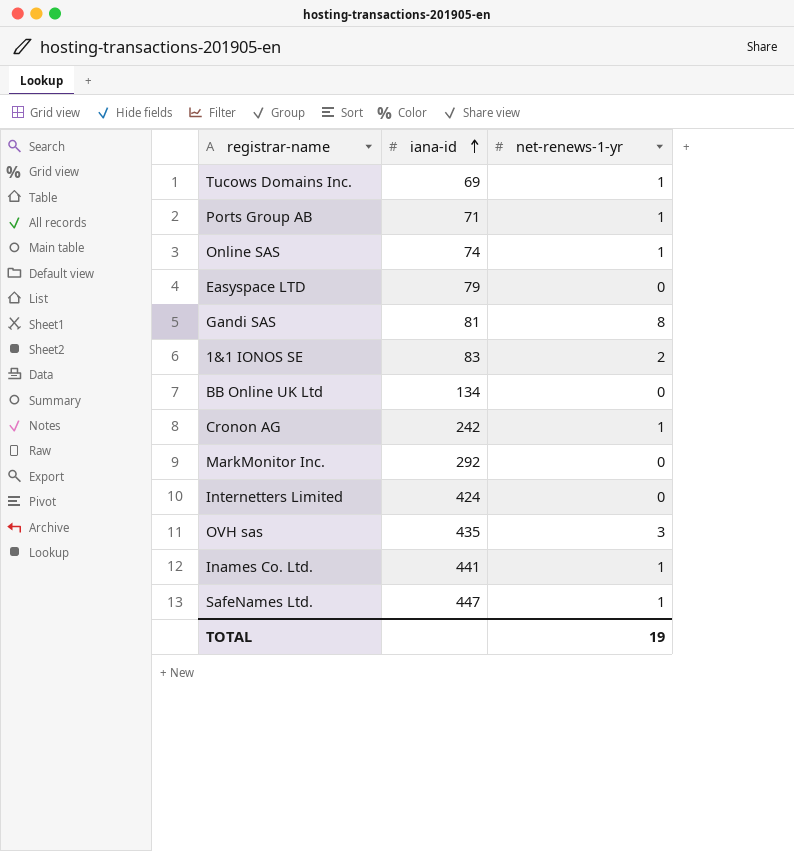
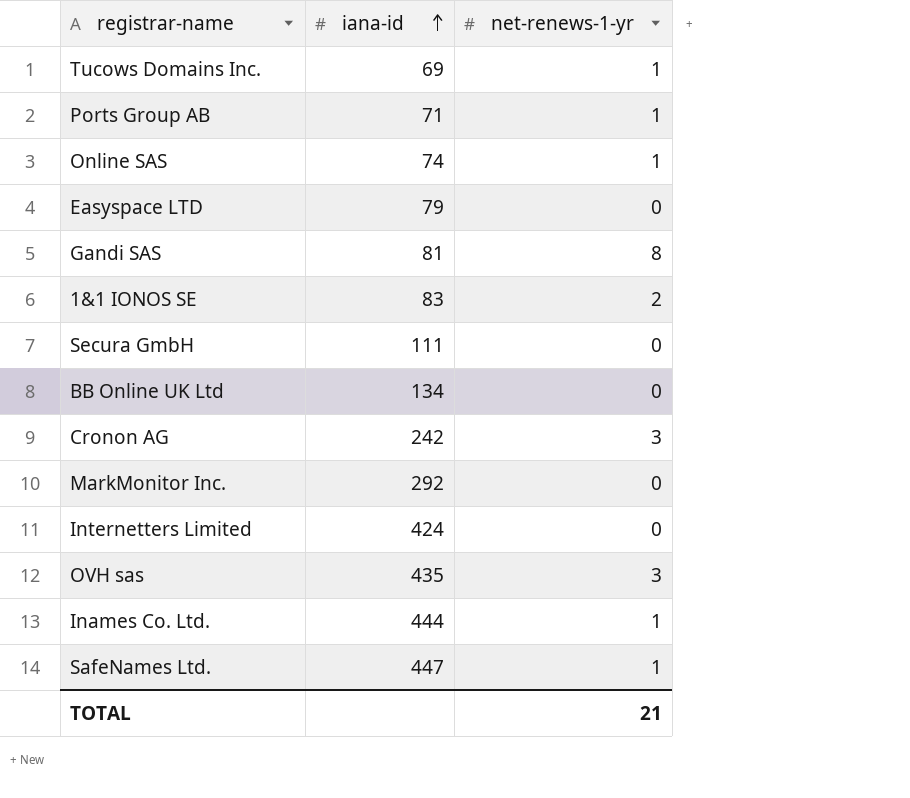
row Secura GmbH: none -> 111 | 0
Cronon AG | net-renews-1-yr: 1 -> 3
Inames Co. Ltd. | iana-id: 441 -> 444
TOTAL | net-renews-1-yr: 19 -> 21

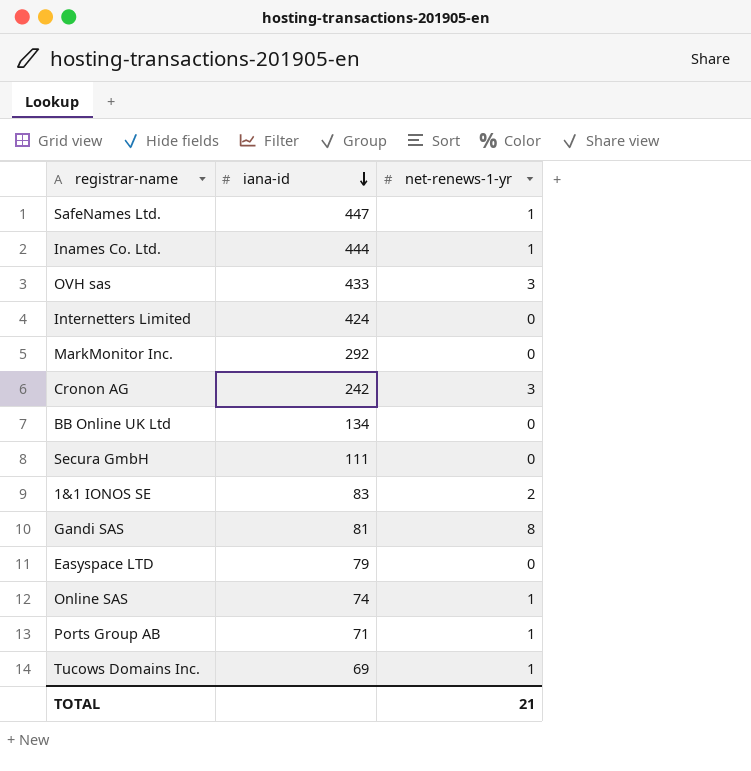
row order: iana-id ascending -> iana-id descending
OVH sas | iana-id: 435 -> 433

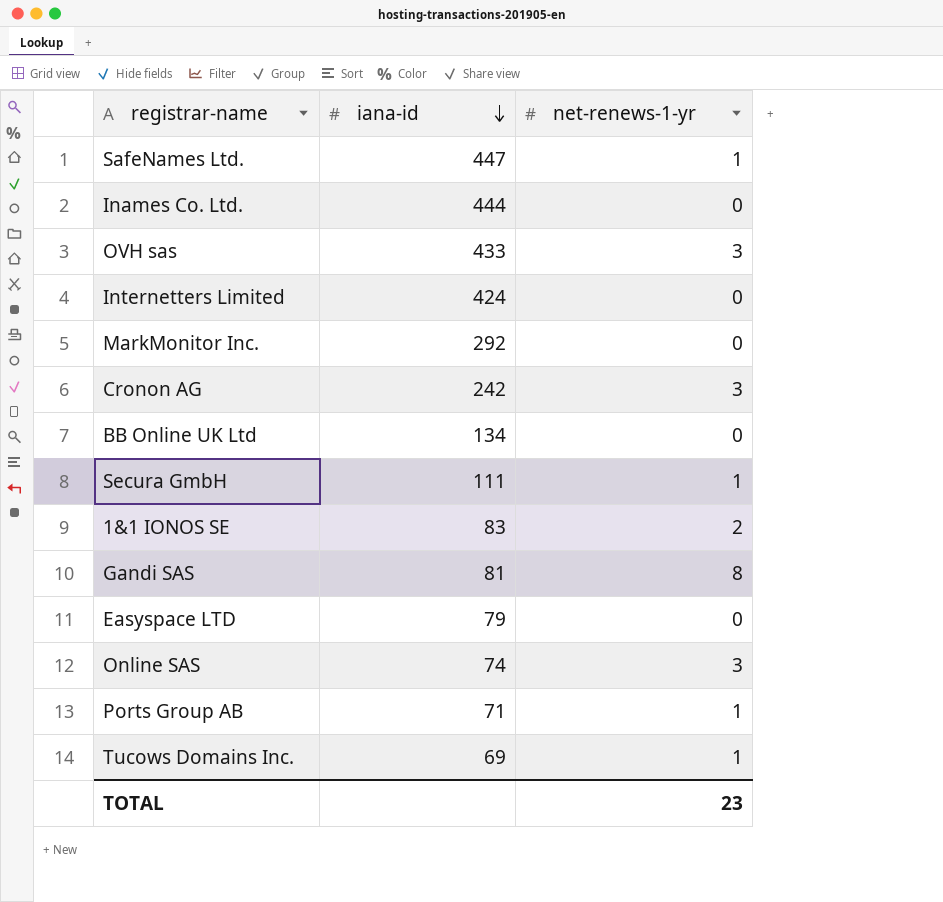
Inames Co. Ltd. | net-renews-1-yr: 1 -> 0
Secura GmbH | net-renews-1-yr: 0 -> 1
Online SAS | net-renews-1-yr: 1 -> 3
TOTAL | net-renews-1-yr: 21 -> 23

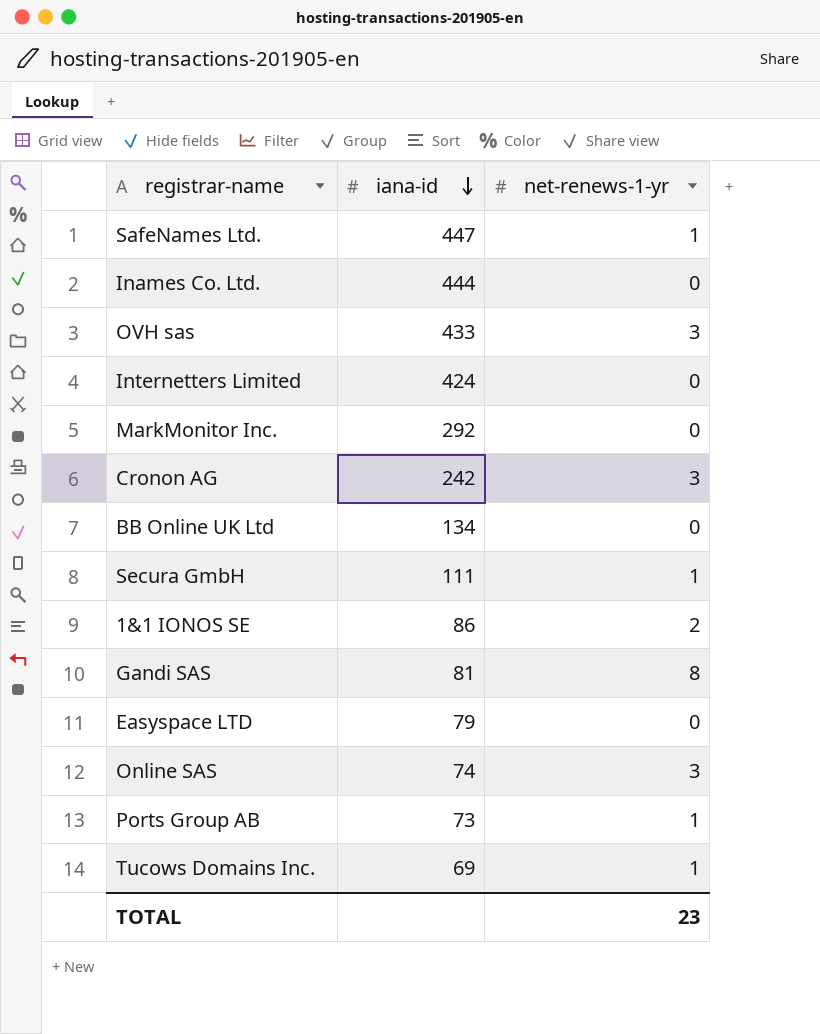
1&1 IONOS SE | iana-id: 83 -> 86
Ports Group AB | iana-id: 71 -> 73

